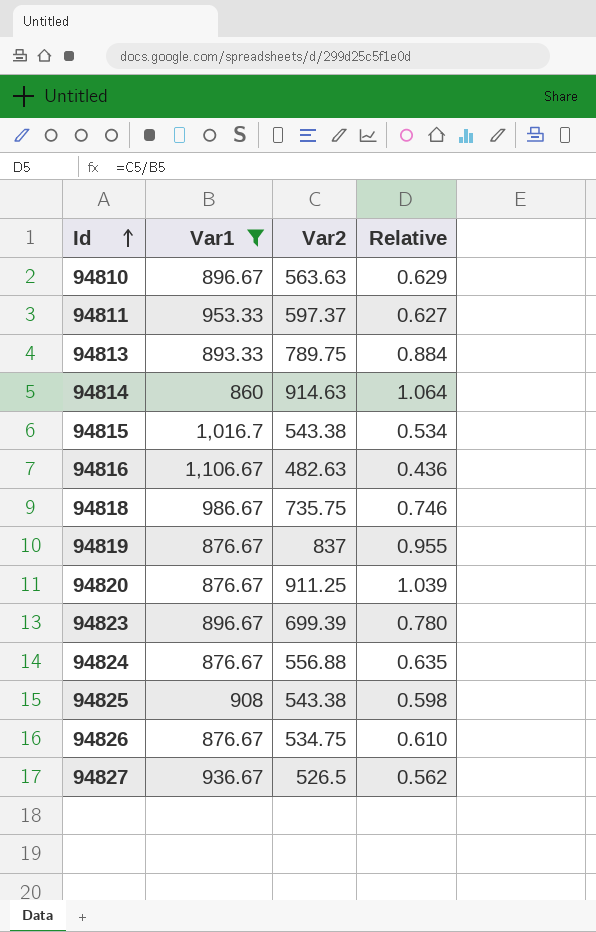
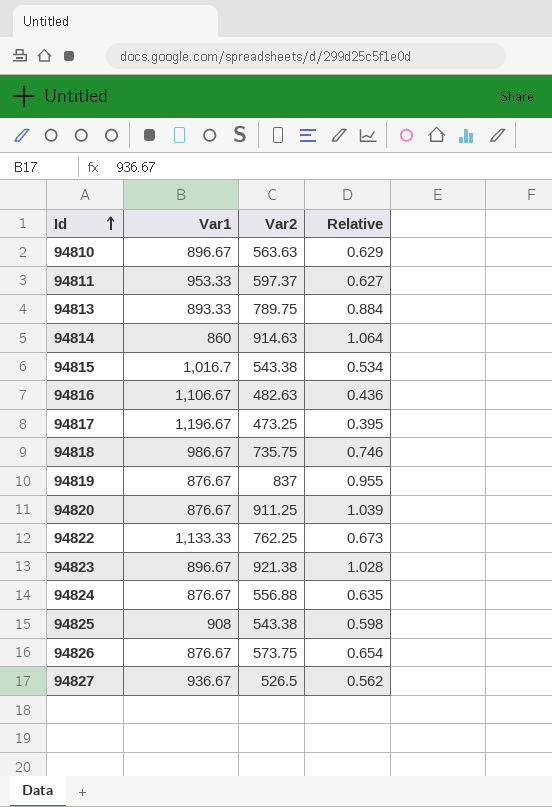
filter: Var1 <= 1,106.67 -> none
94823 | Var2: 699.39 -> 921.38
94823 | Relative: 0.780 -> 1.028
94826 | Var2: 534.75 -> 573.75
94826 | Relative: 0.610 -> 0.654

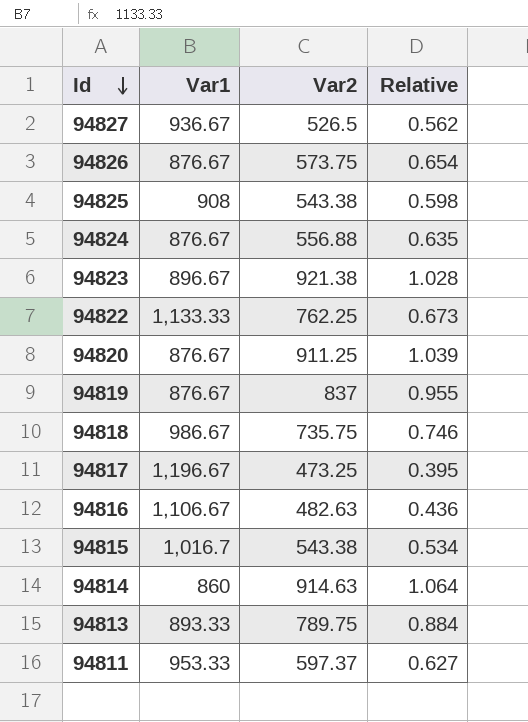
row order: Id ascending -> Id descending
row 94810: 896.67 | 563.63 | 0.629 -> none

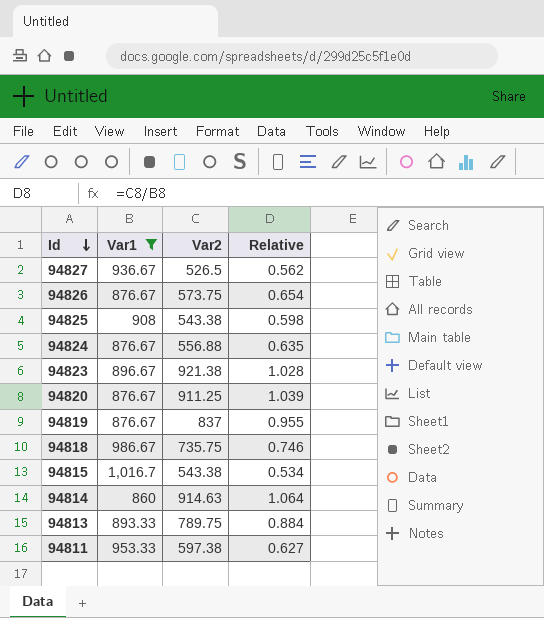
filter: none -> Var1 <= 1,016.7
94811 | Var2: 597.37 -> 597.38

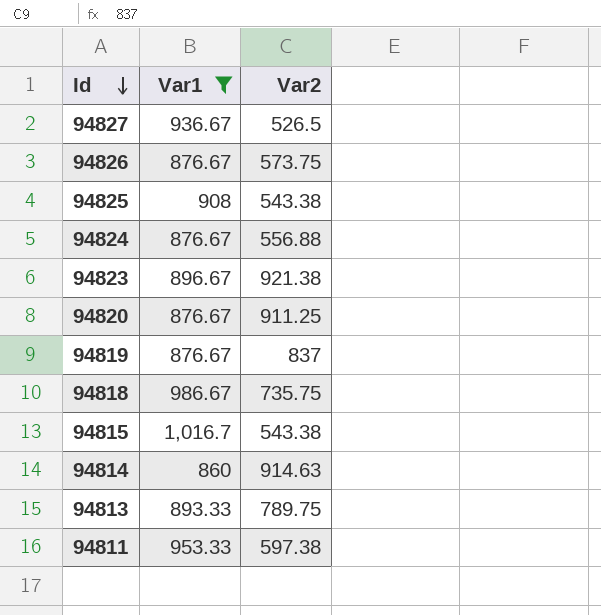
column Relative | formula: [Var2] / [Var1] -> none

